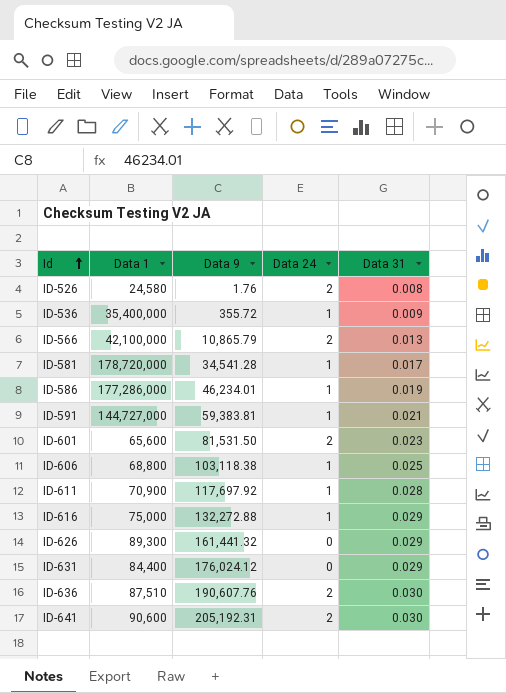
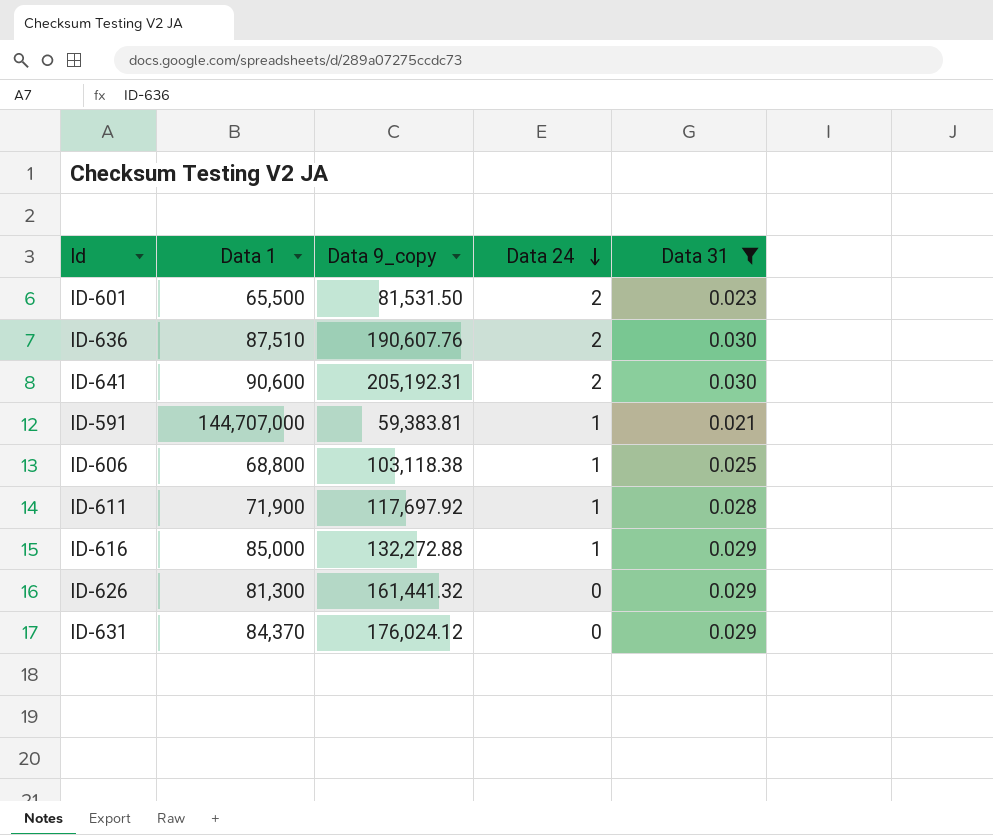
filter: none -> Data 31 >= 0.021
row order: Id ascending -> Data 24 descending
column name: Data 9 -> Data 9_copy
ID-601 | Data 1: 65,600 -> 65,500
ID-591 | Data 1: 144,727,000 -> 144,707,000
ID-611 | Data 1: 70,900 -> 71,900
ID-616 | Data 1: 75,000 -> 85,000
ID-626 | Data 1: 89,300 -> 81,300
ID-631 | Data 1: 84,400 -> 84,370

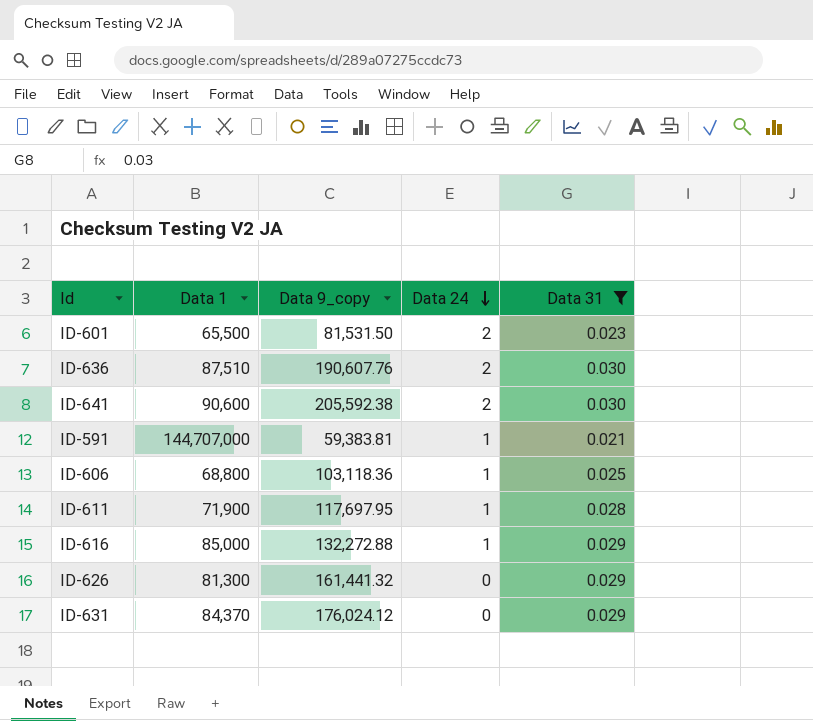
ID-641 | Data 9_copy: 205,192.31 -> 205,592.38
ID-606 | Data 9_copy: 103,118.38 -> 103,118.36
ID-611 | Data 9_copy: 117,697.92 -> 117,697.95

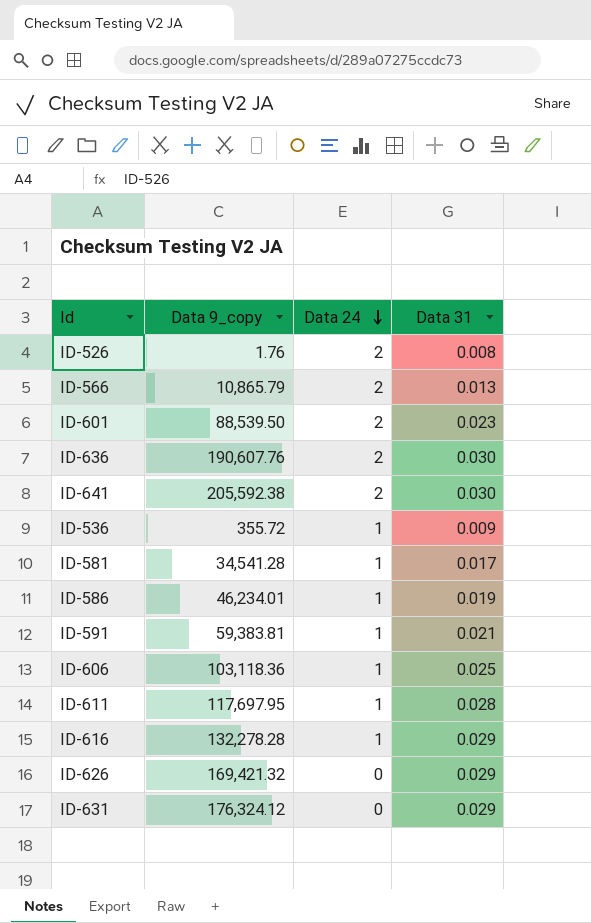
filter: Data 31 >= 0.021 -> none
column Data 1 | position: 2 -> none
ID-601 | Data 9_copy: 81,531.50 -> 88,539.50
ID-616 | Data 9_copy: 132,272.88 -> 132,278.28
ID-626 | Data 9_copy: 161,441.32 -> 169,421.32
ID-631 | Data 9_copy: 176,024.12 -> 176,324.12

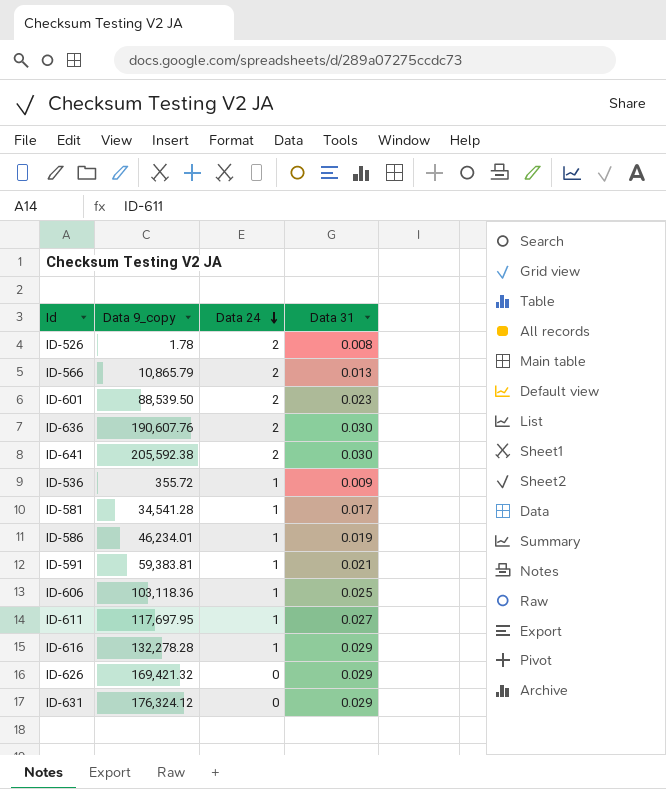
ID-526 | Data 9_copy: 1.76 -> 1.78
ID-611 | Data 31: 0.028 -> 0.027

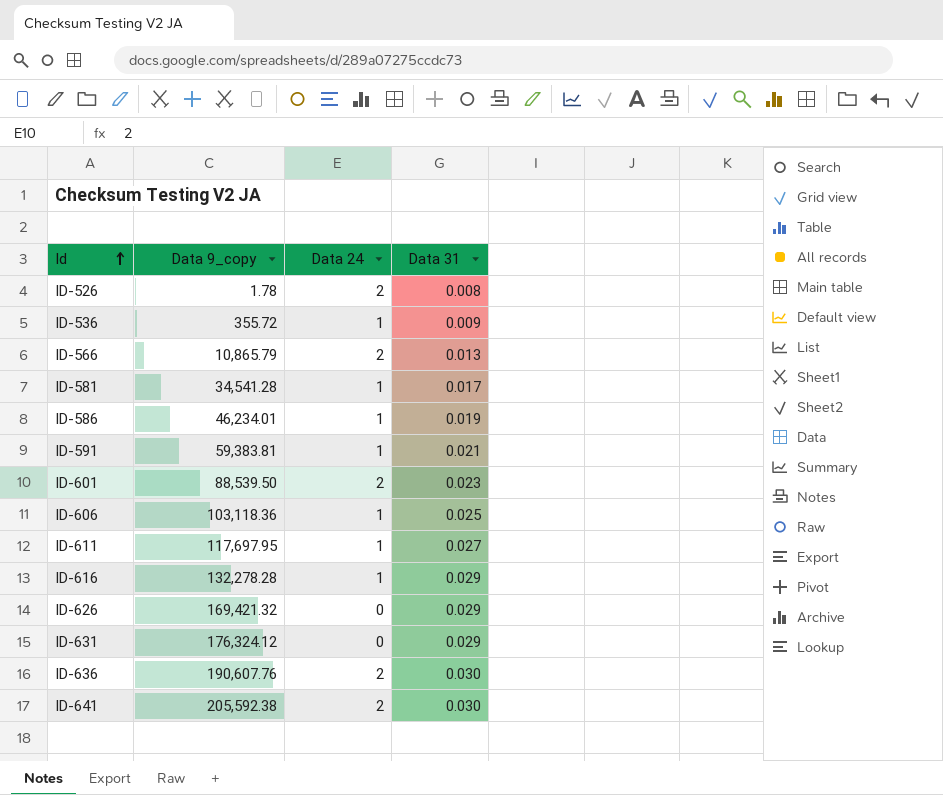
row order: Data 24 descending -> Id ascending

